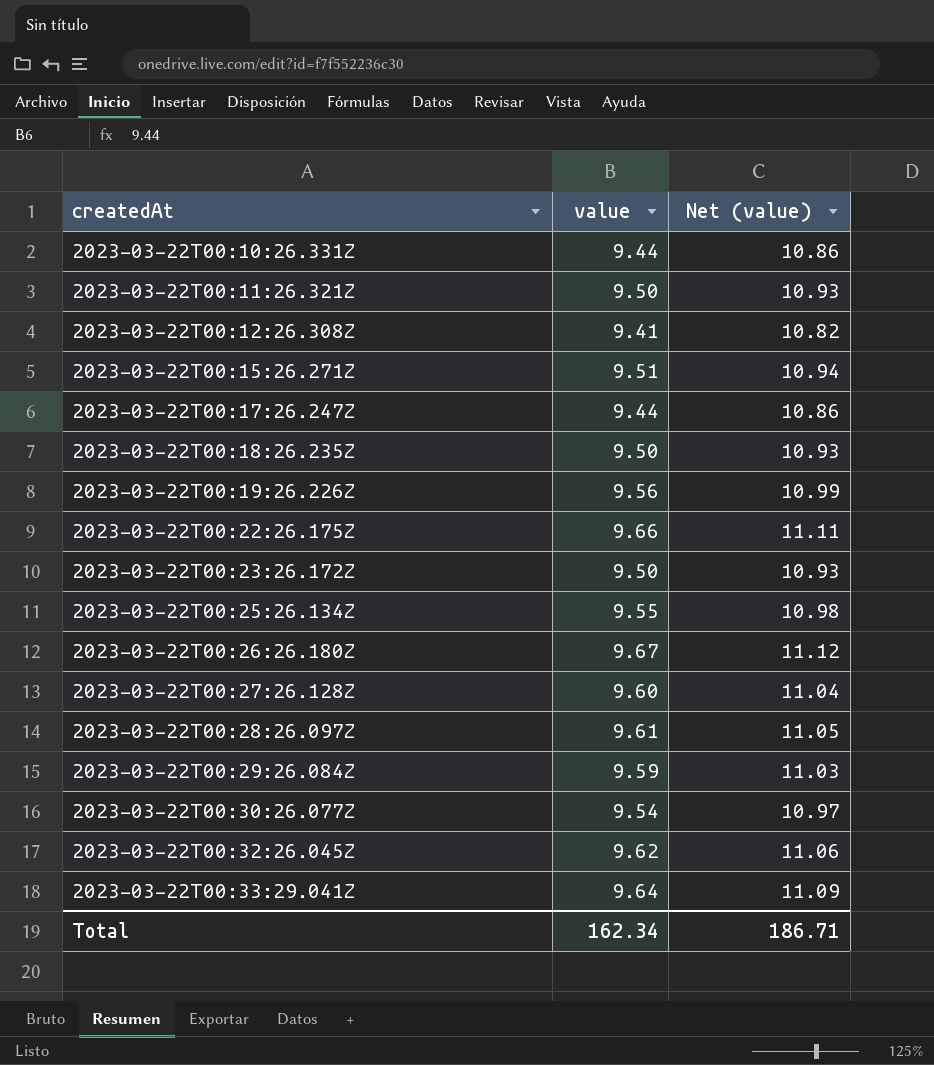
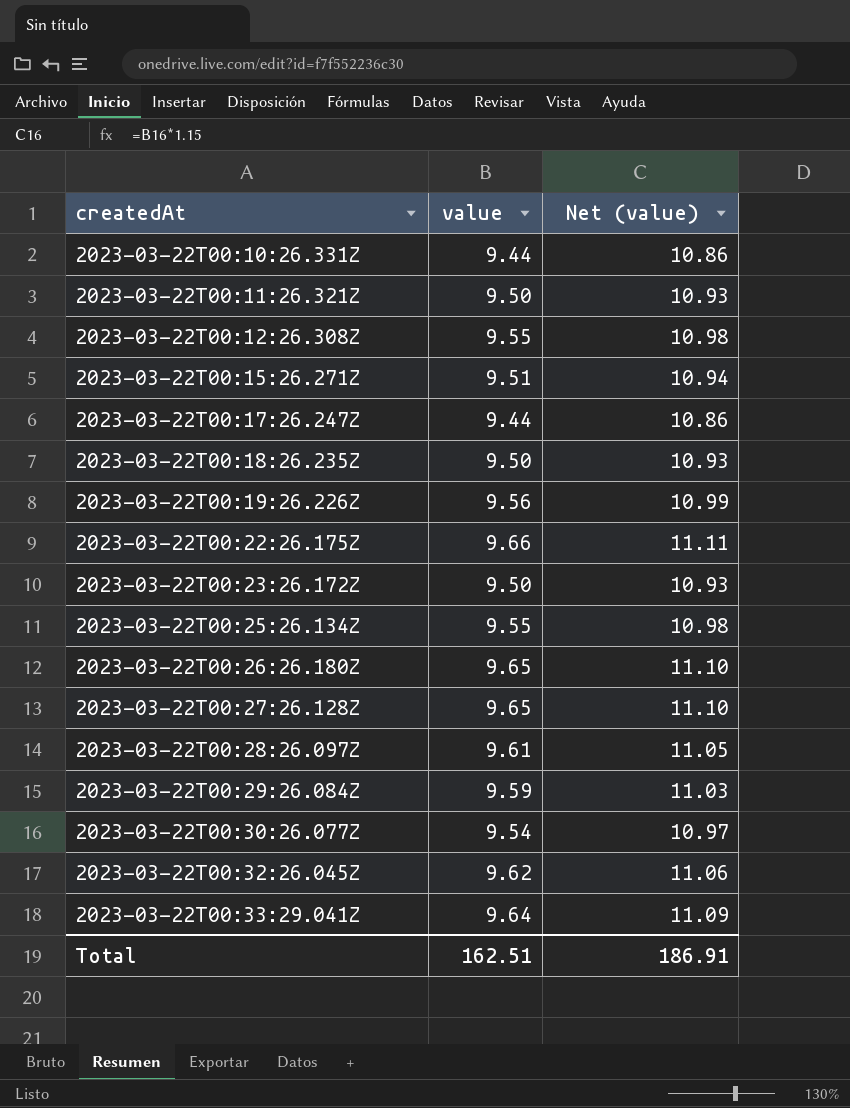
2023-03-22T00:12:26.308Z | value: 9.41 -> 9.55
2023-03-22T00:12:26.308Z | Net (value): 10.82 -> 10.98
2023-03-22T00:26:26.180Z | value: 9.67 -> 9.65
2023-03-22T00:26:26.180Z | Net (value): 11.12 -> 11.10
2023-03-22T00:27:26.128Z | value: 9.60 -> 9.65
2023-03-22T00:27:26.128Z | Net (value): 11.04 -> 11.10
Total | value: 162.34 -> 162.51
Total | Net (value): 186.71 -> 186.91

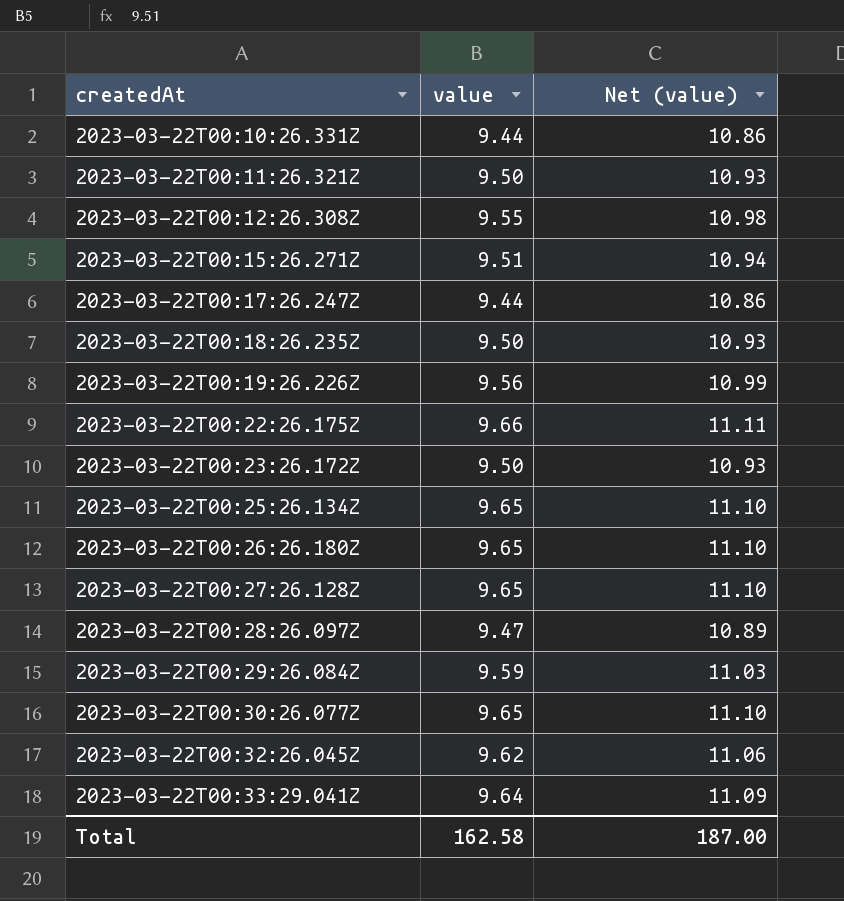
2023-03-22T00:25:26.134Z | value: 9.55 -> 9.65
2023-03-22T00:25:26.134Z | Net (value): 10.98 -> 11.10
2023-03-22T00:28:26.097Z | value: 9.61 -> 9.47
2023-03-22T00:28:26.097Z | Net (value): 11.05 -> 10.89
2023-03-22T00:30:26.077Z | value: 9.54 -> 9.65
2023-03-22T00:30:26.077Z | Net (value): 10.97 -> 11.10
Total | value: 162.51 -> 162.58
Total | Net (value): 186.91 -> 187.00

